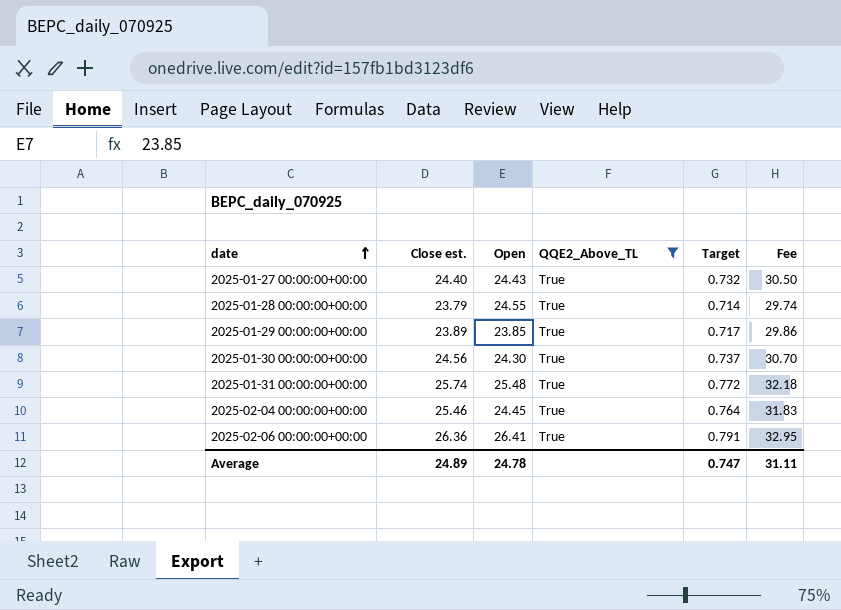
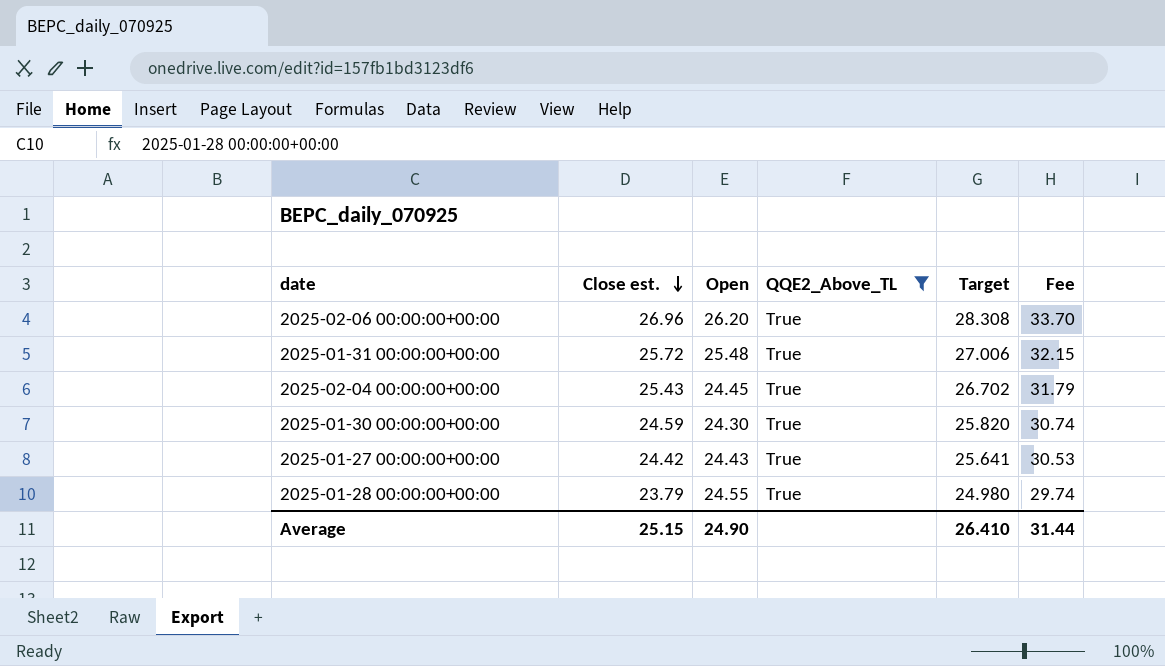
row order: date ascending -> Close est. descending
column Target | formula: [Close est.] * 0.03 -> [Close est.] * 1.05
row 2025-01-29 00:00:00+00:00: 23.89 | 23.85 | True | 0.717 | 29.86 -> none
2025-02-06 00:00:00+00:00 | Close est.: 26.36 -> 26.96
2025-02-06 00:00:00+00:00 | Open: 26.41 -> 26.20
2025-02-06 00:00:00+00:00 | Fee: 32.95 -> 33.70
2025-01-31 00:00:00+00:00 | Close est.: 25.74 -> 25.72
2025-01-31 00:00:00+00:00 | Fee: 32.18 -> 32.15
2025-02-04 00:00:00+00:00 | Close est.: 25.46 -> 25.43
2025-02-04 00:00:00+00:00 | Fee: 31.83 -> 31.79
2025-01-30 00:00:00+00:00 | Close est.: 24.56 -> 24.59
2025-01-30 00:00:00+00:00 | Fee: 30.70 -> 30.74
2025-01-27 00:00:00+00:00 | Close est.: 24.40 -> 24.42
2025-01-27 00:00:00+00:00 | Fee: 30.50 -> 30.53
Average | Close est.: 24.89 -> 25.15
Average | Open: 24.78 -> 24.90
Average | Target: 0.747 -> 26.410
Average | Fee: 31.11 -> 31.44

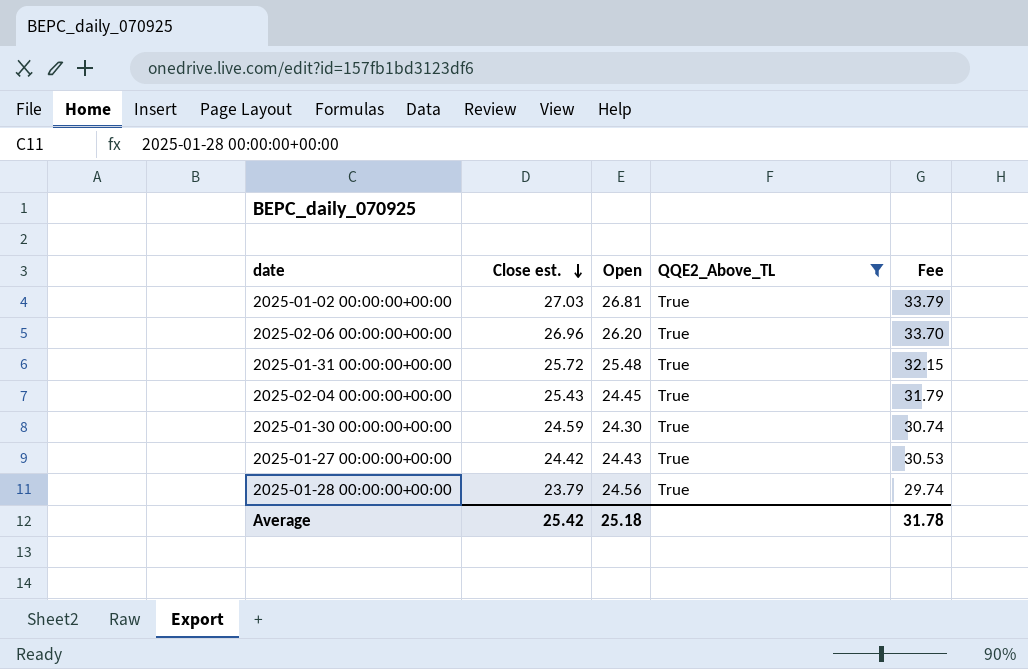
column Target | formula: [Close est.] * 1.05 -> none
row 2025-01-02 00:00:00+00:00: none -> 27.03 | 26.81 | True | 33.79
2025-01-28 00:00:00+00:00 | Open: 24.55 -> 24.56
Average | Close est.: 25.15 -> 25.42
Average | Open: 24.90 -> 25.18
Average | Fee: 31.44 -> 31.78

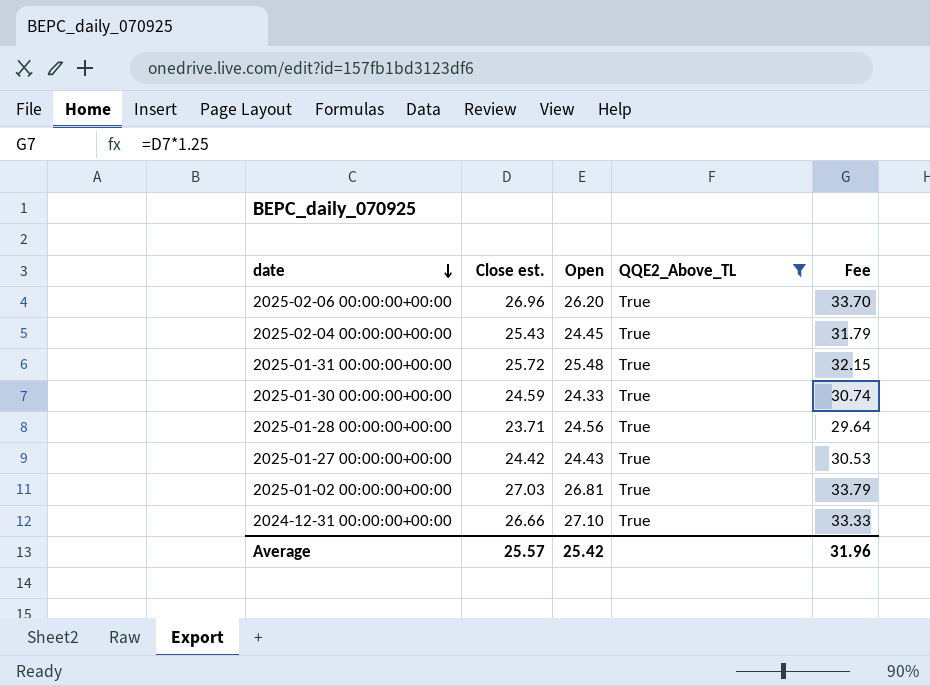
row order: Close est. descending -> date descending
2025-01-30 00:00:00+00:00 | Open: 24.30 -> 24.33
2025-01-28 00:00:00+00:00 | Close est.: 23.79 -> 23.71
2025-01-28 00:00:00+00:00 | Fee: 29.74 -> 29.64
row 2024-12-31 00:00:00+00:00: none -> 26.66 | 27.10 | True | 33.33
Average | Close est.: 25.42 -> 25.57
Average | Open: 25.18 -> 25.42
Average | Fee: 31.78 -> 31.96

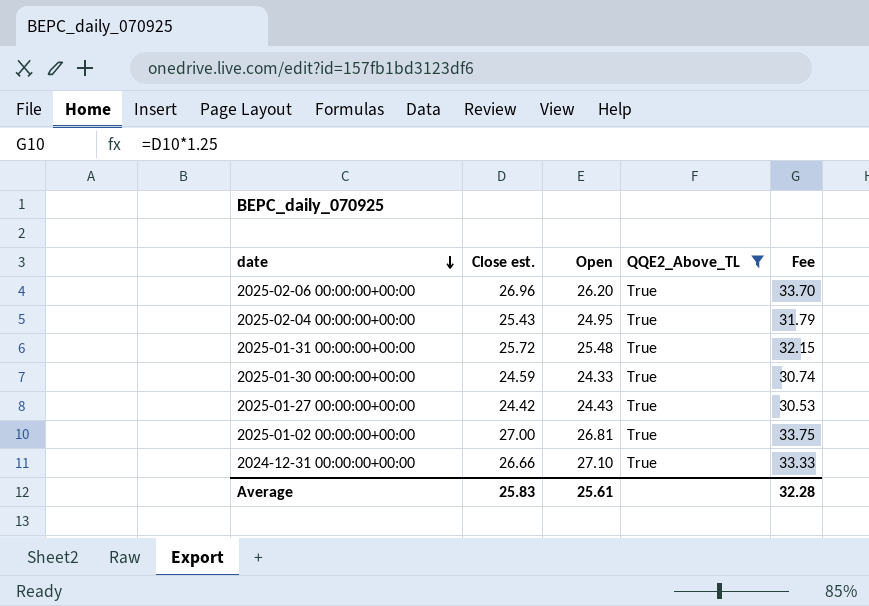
row 2025-01-28 00:00:00+00:00: 23.71 | 24.56 | True | 29.64 -> none
2025-02-04 00:00:00+00:00 | Open: 24.45 -> 24.95
2025-01-02 00:00:00+00:00 | Close est.: 27.03 -> 27.00
2025-01-02 00:00:00+00:00 | Fee: 33.79 -> 33.75
Average | Close est.: 25.57 -> 25.83
Average | Open: 25.42 -> 25.61
Average | Fee: 31.96 -> 32.28

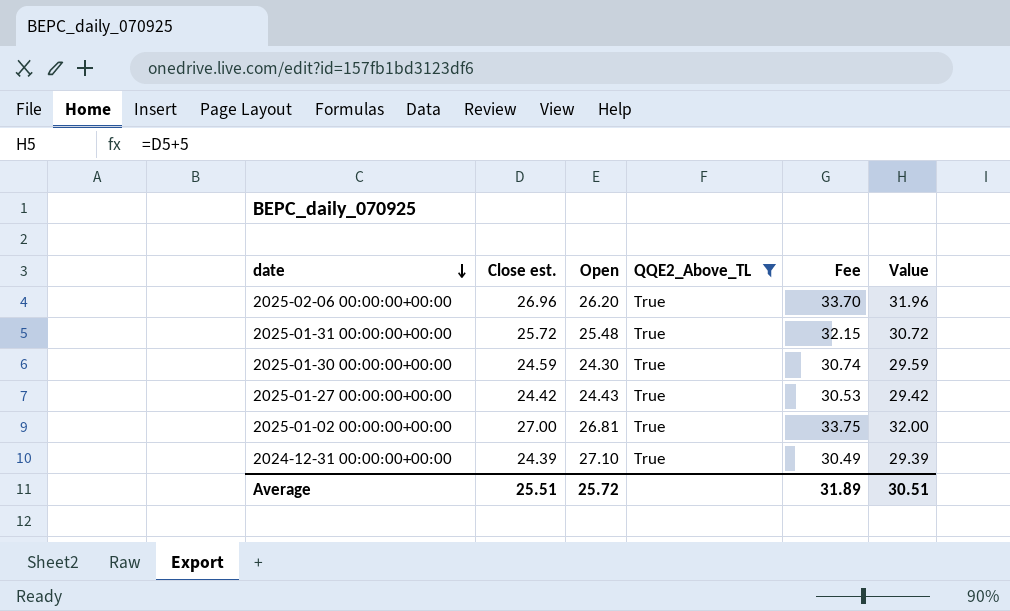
column Value | formula: none -> [Close est.] + 5
row 2025-02-04 00:00:00+00:00: 25.43 | 24.95 | True | 31.79 -> none
2025-01-30 00:00:00+00:00 | Open: 24.33 -> 24.30
2024-12-31 00:00:00+00:00 | Close est.: 26.66 -> 24.39
2024-12-31 00:00:00+00:00 | Fee: 33.33 -> 30.49
Average | Close est.: 25.83 -> 25.51
Average | Open: 25.61 -> 25.72
Average | Fee: 32.28 -> 31.89

